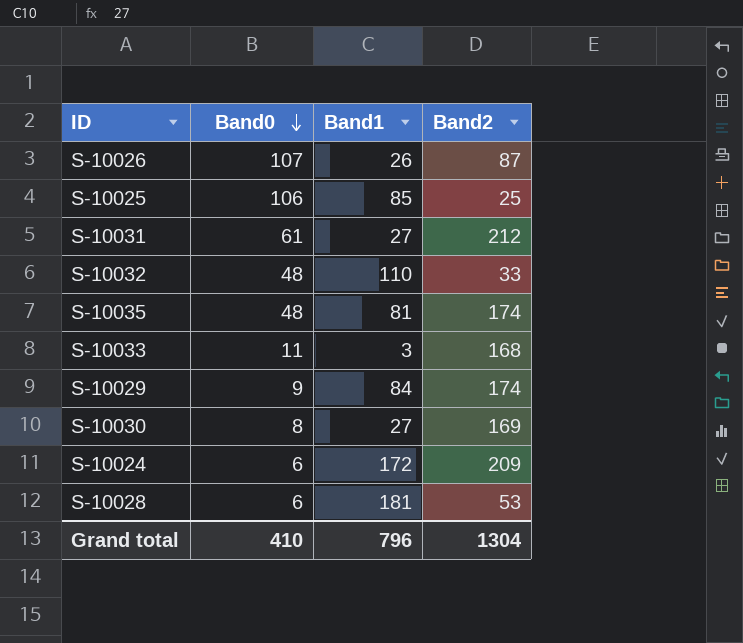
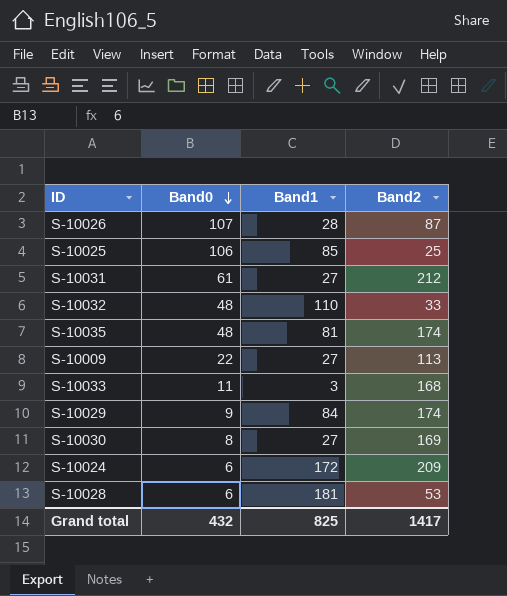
S-10026 | Band1: 26 -> 28
row S-10009: none -> 22 | 27 | 113
Grand total | Band0: 410 -> 432
Grand total | Band1: 796 -> 825
Grand total | Band2: 1304 -> 1417

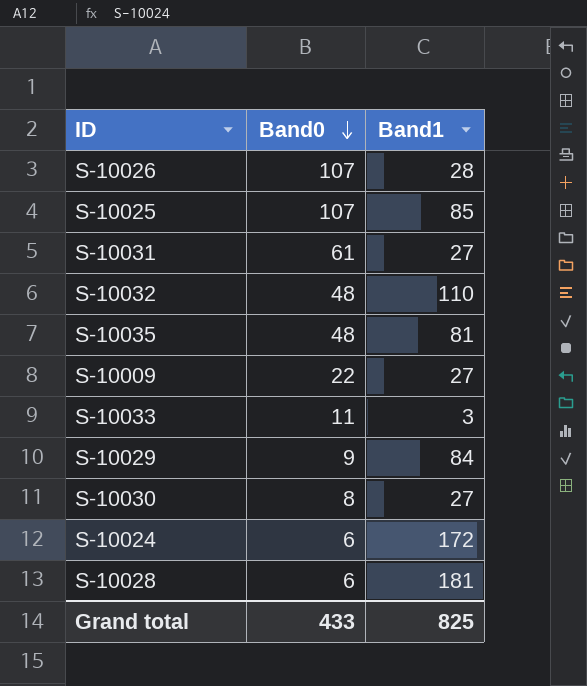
column Band2 | position: 4 -> none
S-10025 | Band0: 106 -> 107
Grand total | Band0: 432 -> 433

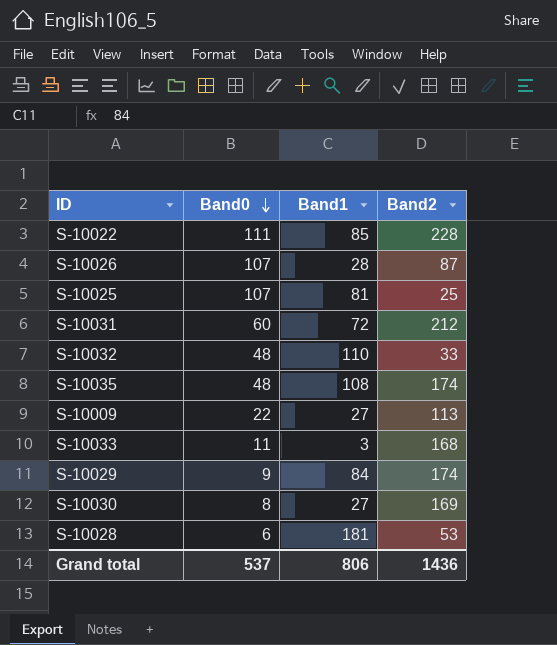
column Band2 | position: none -> 4
row S-10024: 6 | 172 -> none
row S-10022: none -> 111 | 85 | 228
S-10025 | Band1: 85 -> 81
S-10031 | Band0: 61 -> 60
S-10031 | Band1: 27 -> 72
S-10035 | Band1: 81 -> 108
Grand total | Band0: 433 -> 537
Grand total | Band1: 825 -> 806

